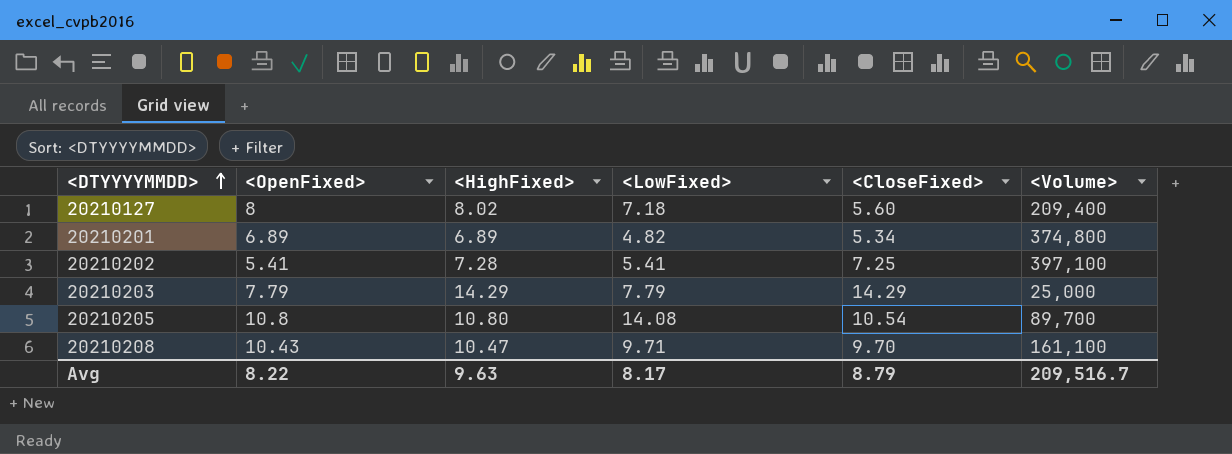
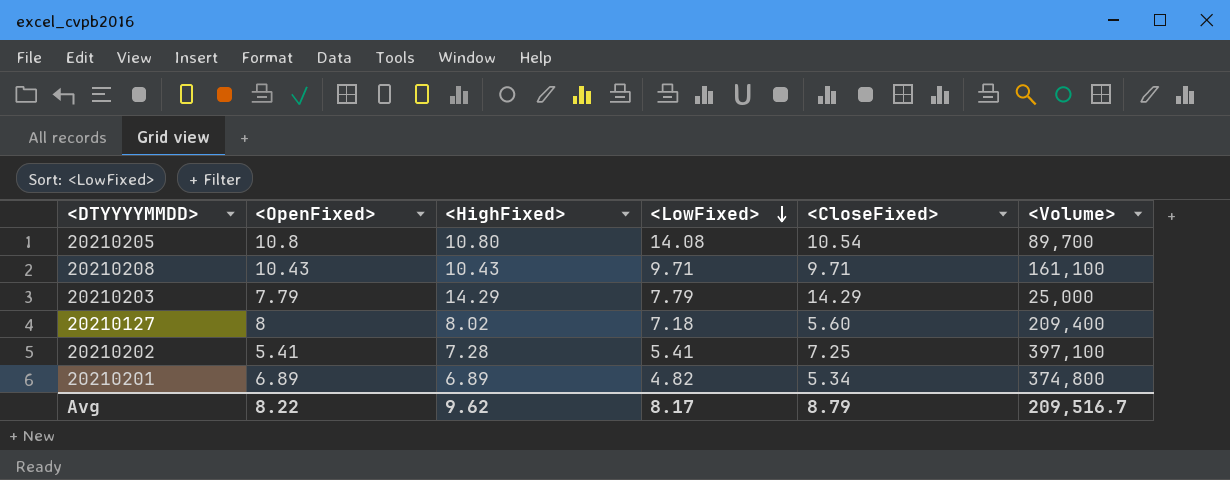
row order: <DTYYYYMMDD> ascending -> <LowFixed> descending
20210208 | <HighFixed>: 10.47 -> 10.43
20210208 | <CloseFixed>: 9.70 -> 9.71
Avg | <HighFixed>: 9.63 -> 9.62

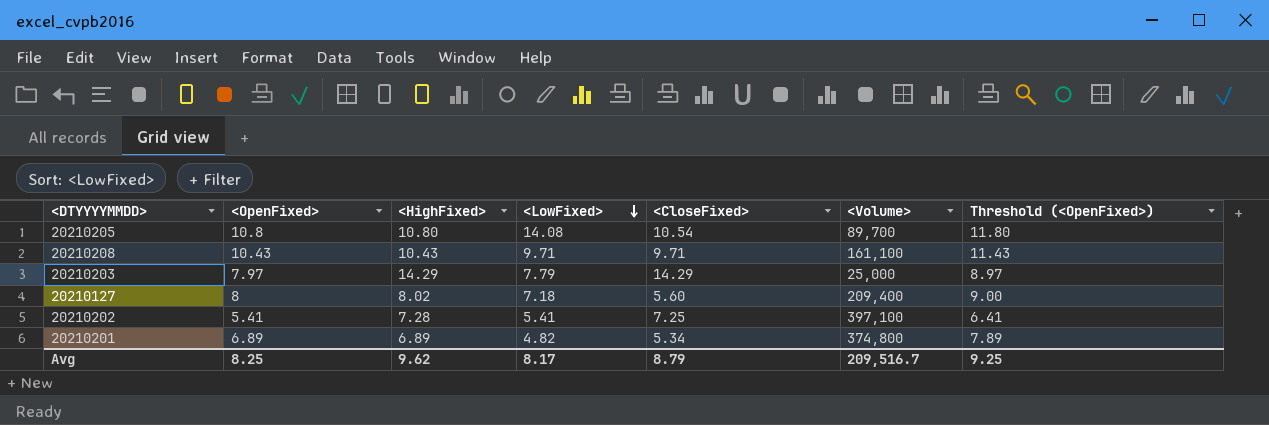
column Threshold (<OpenFixed>) | formula: none -> [<OpenFixed>] + 1
20210203 | <OpenFixed>: 7.79 -> 7.97
Avg | <OpenFixed>: 8.22 -> 8.25

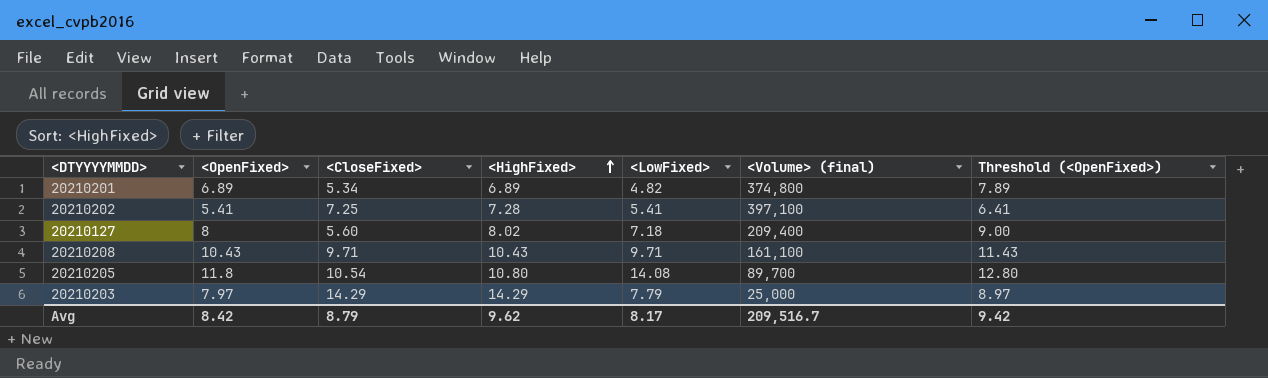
row order: <LowFixed> descending -> <HighFixed> ascending
column <CloseFixed> | position: 5 -> 3
column name: <Volume> -> <Volume> (final)
20210205 | <OpenFixed>: 10.8 -> 11.8
20210205 | Threshold (<OpenFixed>): 11.80 -> 12.80
Avg | <OpenFixed>: 8.25 -> 8.42
Avg | Threshold (<OpenFixed>): 9.25 -> 9.42

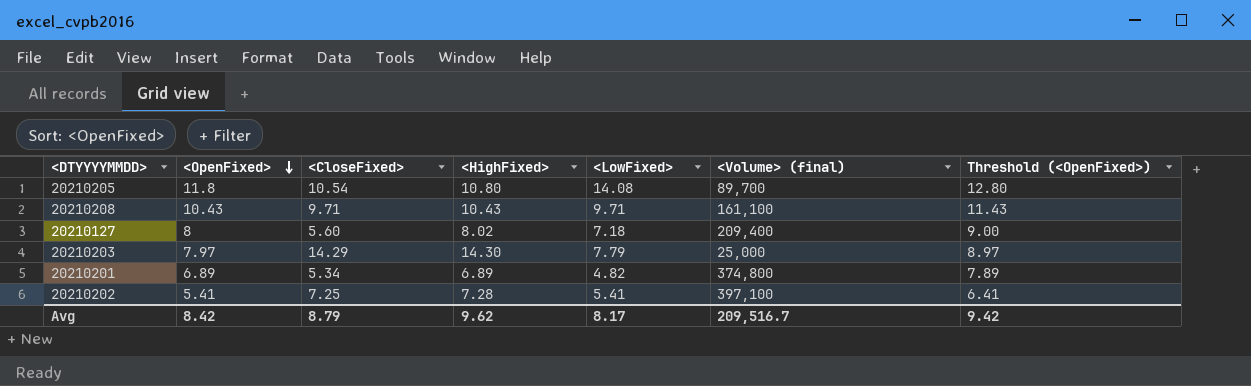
row order: <HighFixed> ascending -> <OpenFixed> descending
20210203 | <HighFixed>: 14.29 -> 14.30

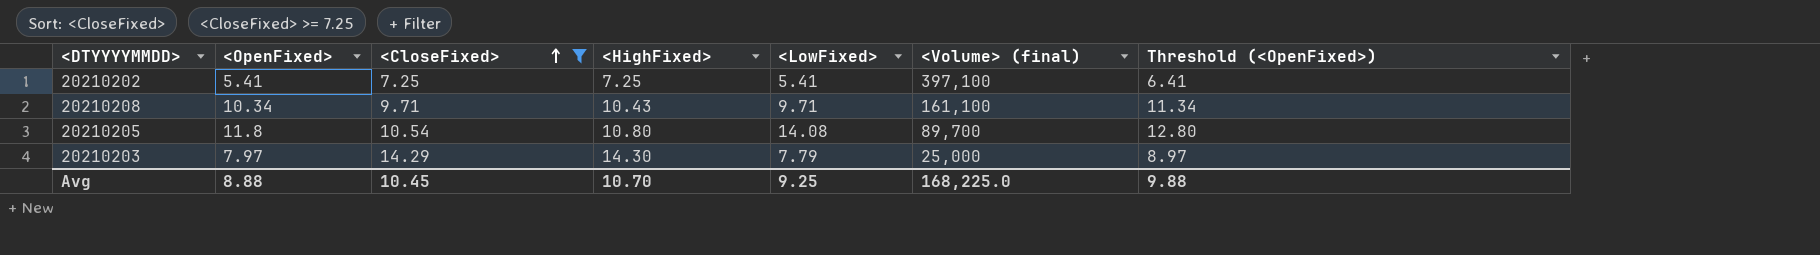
filter: none -> <CloseFixed> >= 7.25
row order: <OpenFixed> descending -> <CloseFixed> ascending
20210202 | <HighFixed>: 7.28 -> 7.25
20210208 | <OpenFixed>: 10.43 -> 10.34
20210208 | Threshold (<OpenFixed>): 11.43 -> 11.34
Avg | <OpenFixed>: 8.42 -> 8.88
Avg | <CloseFixed>: 8.79 -> 10.45
Avg | <HighFixed>: 9.62 -> 10.70
Avg | <LowFixed>: 8.17 -> 9.25
Avg | <Volume> (final): 209,516.7 -> 168,225.0
Avg | Threshold (<OpenFixed>): 9.42 -> 9.88

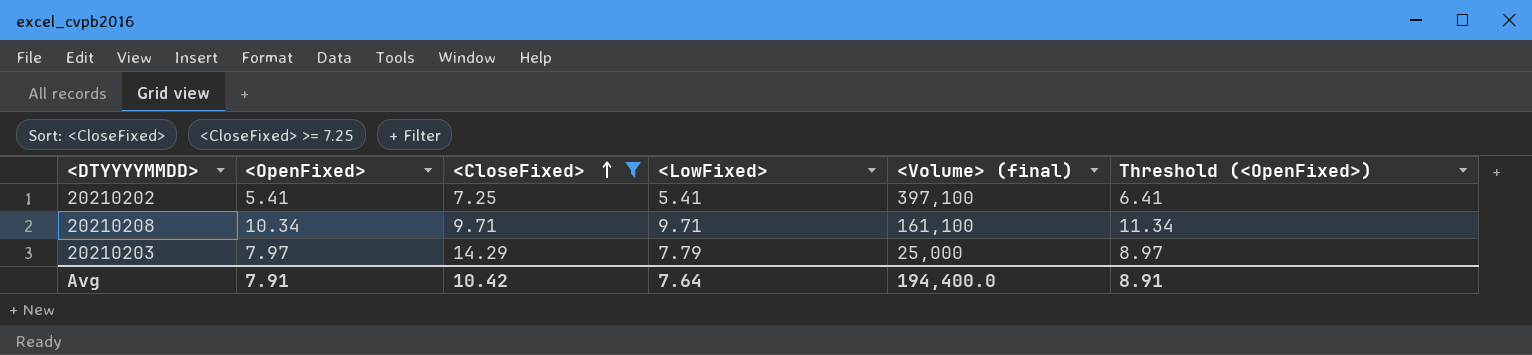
column <HighFixed> | position: 4 -> none
row 20210205: 11.8 | 10.54 | 10.80 | 14.08 | 89,700 | 12.80 -> none
Avg | <OpenFixed>: 8.88 -> 7.91
Avg | <CloseFixed>: 10.45 -> 10.42
Avg | <LowFixed>: 9.25 -> 7.64
Avg | <Volume> (final): 168,225.0 -> 194,400.0
Avg | Threshold (<OpenFixed>): 9.88 -> 8.91

